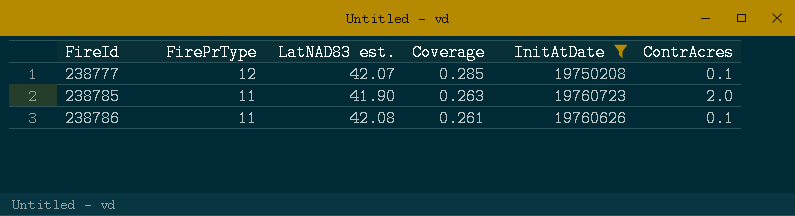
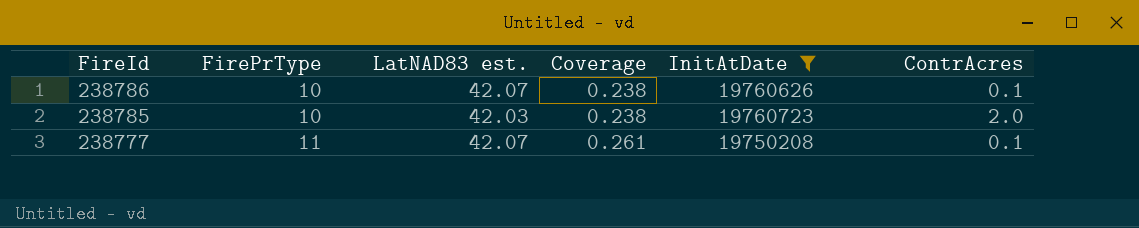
row order: FireId ascending -> FireId descending
238786 | FirePrType: 11 -> 10
238786 | LatNAD83 est.: 42.08 -> 42.07
238786 | Coverage: 0.261 -> 0.238
238785 | FirePrType: 11 -> 10
238785 | LatNAD83 est.: 41.90 -> 42.03
238785 | Coverage: 0.263 -> 0.238
238777 | FirePrType: 12 -> 11
238777 | Coverage: 0.285 -> 0.261

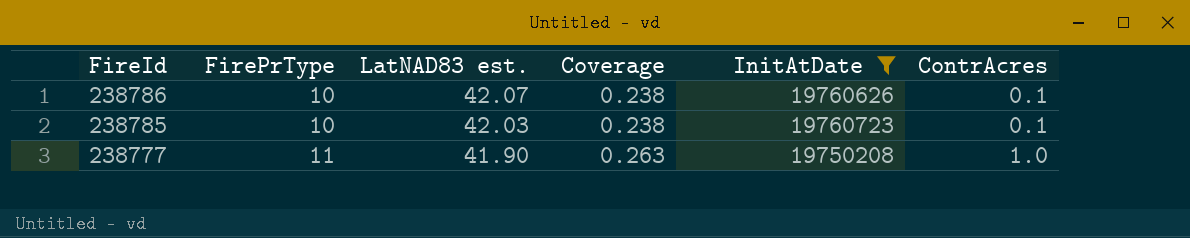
238785 | ContrAcres: 2.0 -> 0.1
238777 | LatNAD83 est.: 42.07 -> 41.90
238777 | Coverage: 0.261 -> 0.263
238777 | ContrAcres: 0.1 -> 1.0

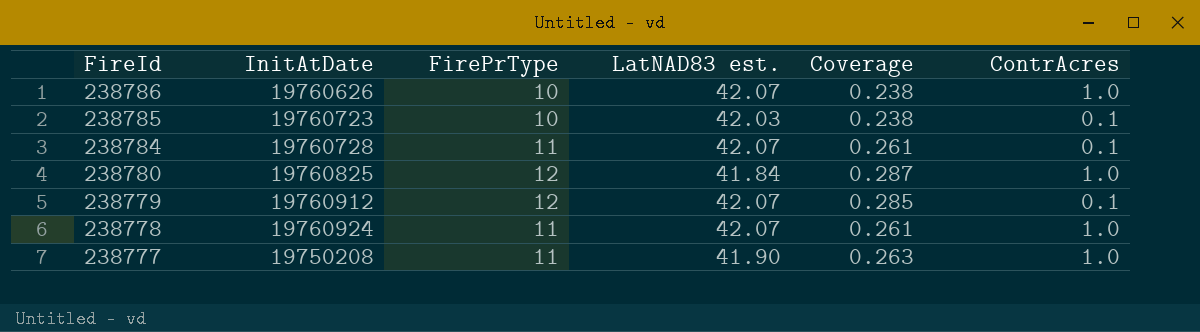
filter: InitAtDate <= 19760723 -> none
column InitAtDate | position: 5 -> 2
238786 | ContrAcres: 0.1 -> 1.0

